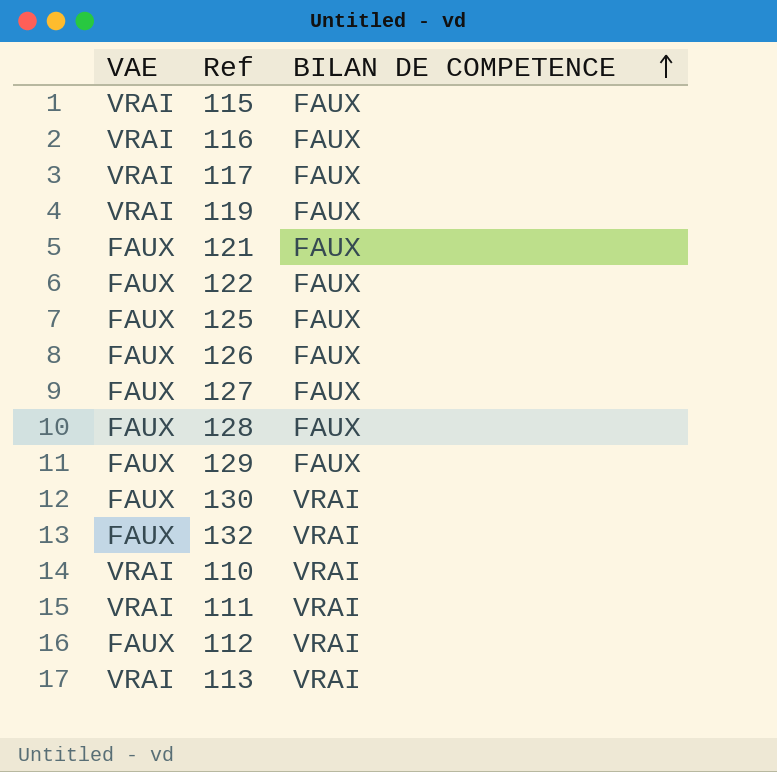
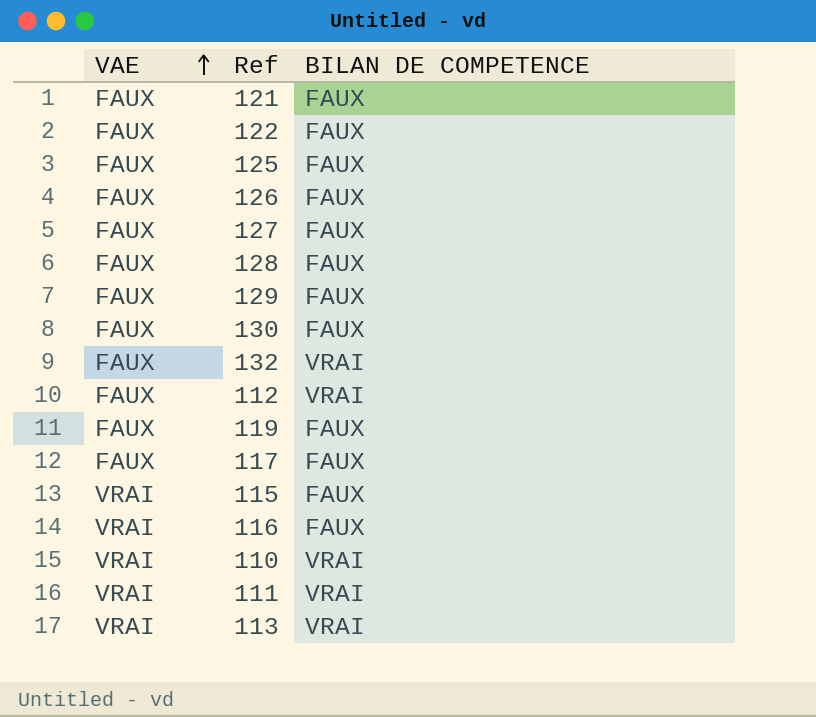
row order: BILAN DE COMPETENCE ascending -> VAE ascending
130 | BILAN DE COMPETENCE: VRAI -> FAUX
119 | VAE: VRAI -> FAUX
117 | VAE: VRAI -> FAUX

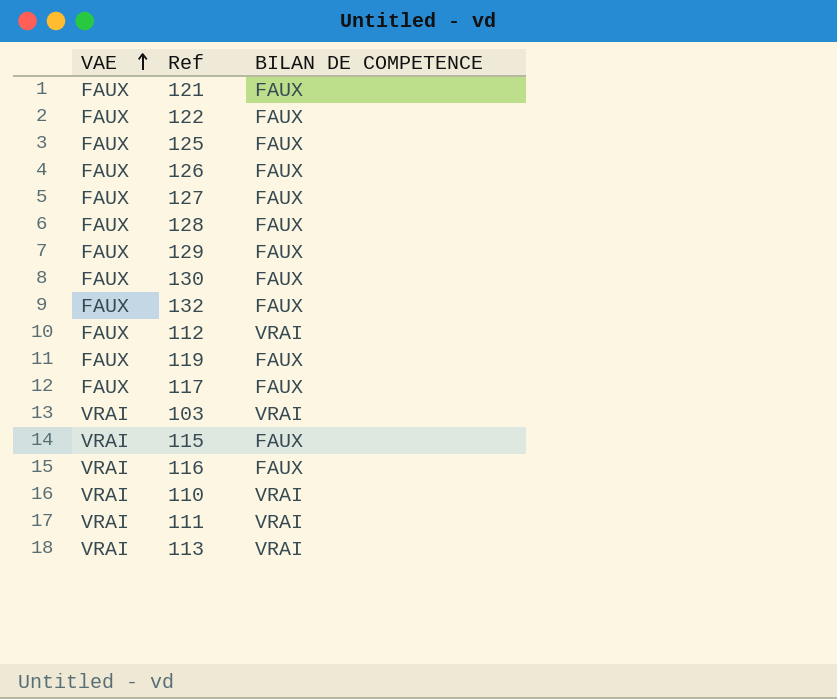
132 | BILAN DE COMPETENCE: VRAI -> FAUX
row 103: none -> VRAI | VRAI

